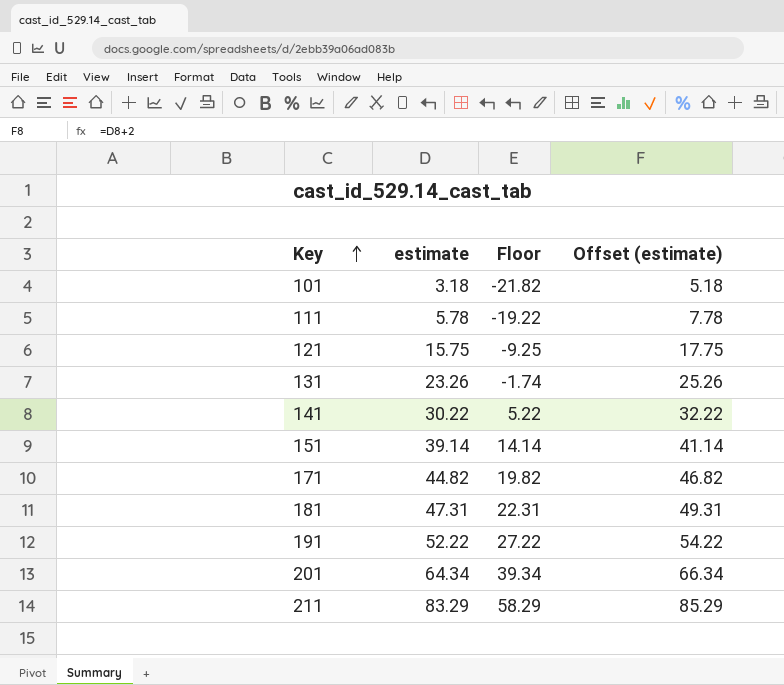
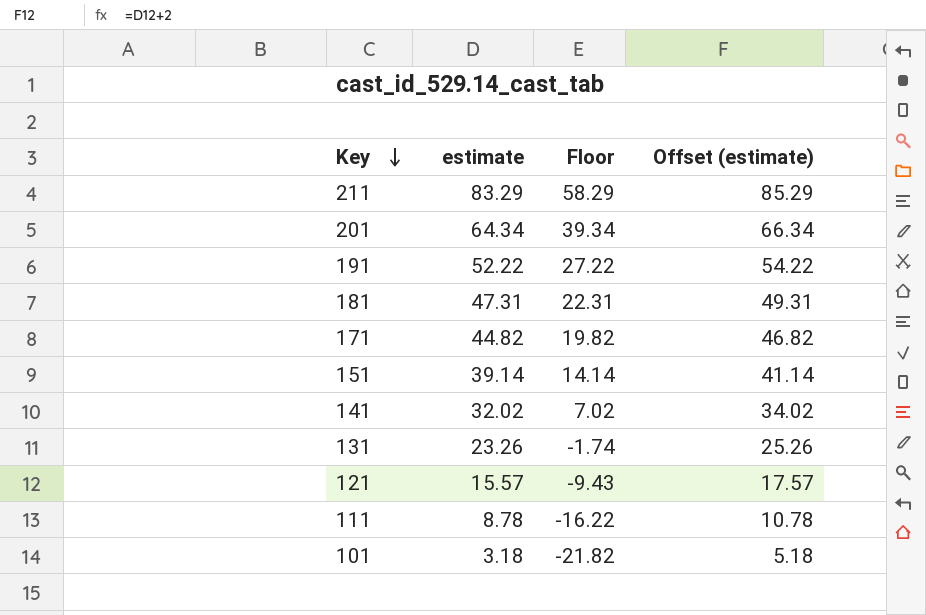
row order: Key ascending -> Key descending
141 | estimate: 30.22 -> 32.02
141 | Floor: 5.22 -> 7.02
141 | Offset (estimate): 32.22 -> 34.02
121 | estimate: 15.75 -> 15.57
121 | Floor: -9.25 -> -9.43
121 | Offset (estimate): 17.75 -> 17.57
111 | estimate: 5.78 -> 8.78
111 | Floor: -19.22 -> -16.22
111 | Offset (estimate): 7.78 -> 10.78

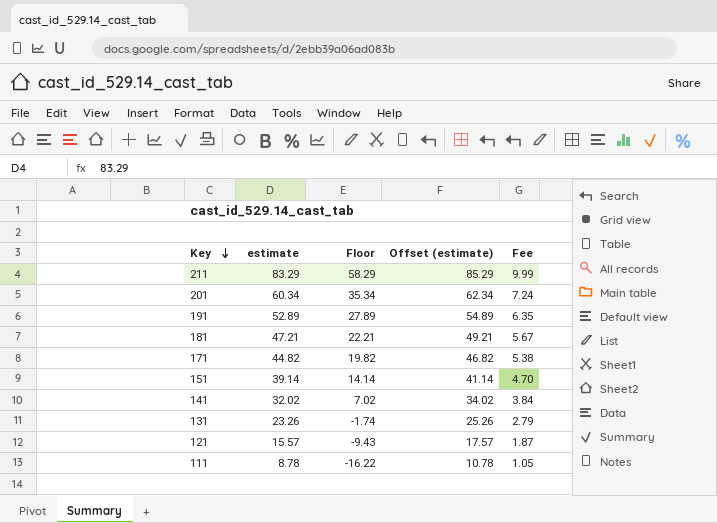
column Fee | formula: none -> [estimate] * 0.12
row 101: 3.18 | -21.82 | 5.18 -> none
201 | estimate: 64.34 -> 60.34
201 | Floor: 39.34 -> 35.34
201 | Offset (estimate): 66.34 -> 62.34
191 | estimate: 52.22 -> 52.89
191 | Floor: 27.22 -> 27.89
191 | Offset (estimate): 54.22 -> 54.89
181 | estimate: 47.31 -> 47.21
181 | Floor: 22.31 -> 22.21
181 | Offset (estimate): 49.31 -> 49.21

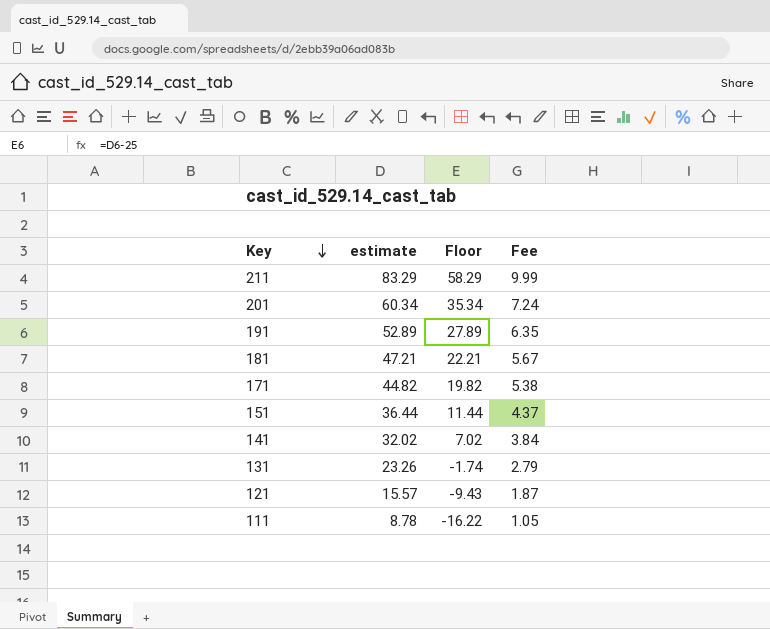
column Offset (estimate) | formula: [estimate] + 2 -> none
151 | estimate: 39.14 -> 36.44
151 | Floor: 14.14 -> 11.44
151 | Fee: 4.70 -> 4.37

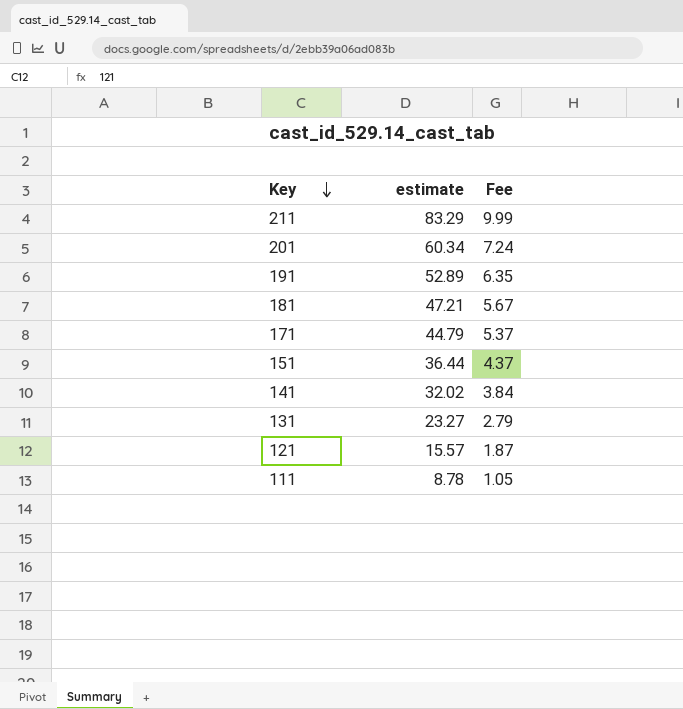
column Floor | formula: [estimate] - 25 -> none
171 | estimate: 44.82 -> 44.79
171 | Fee: 5.38 -> 5.37
131 | estimate: 23.26 -> 23.27

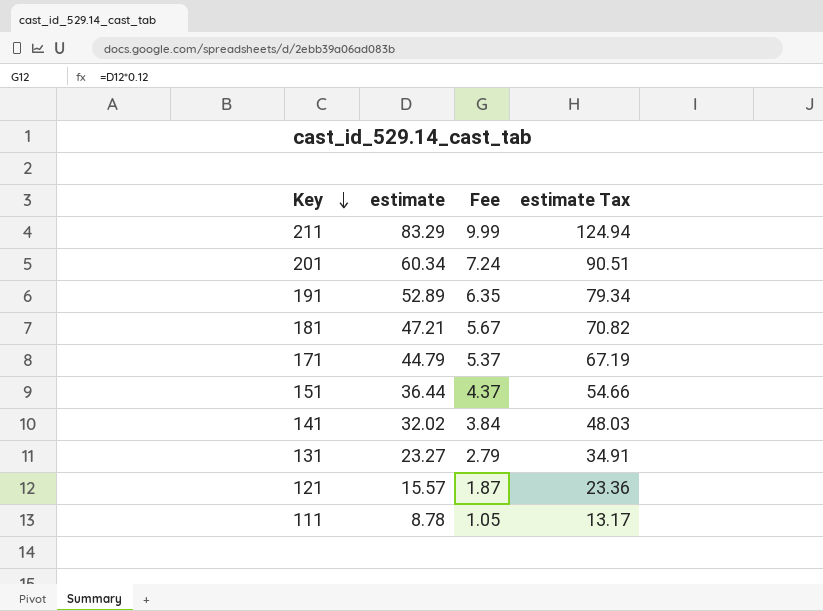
column estimate Tax | formula: none -> [estimate] * 1.5

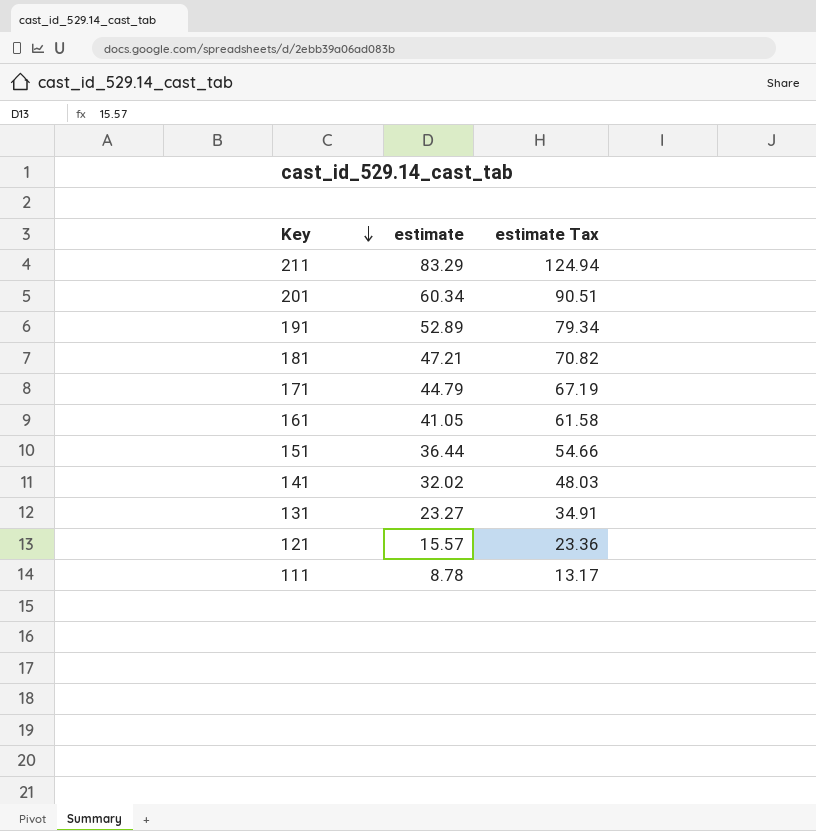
column Fee | formula: [estimate] * 0.12 -> none
row 161: none -> 41.05 | 61.58

